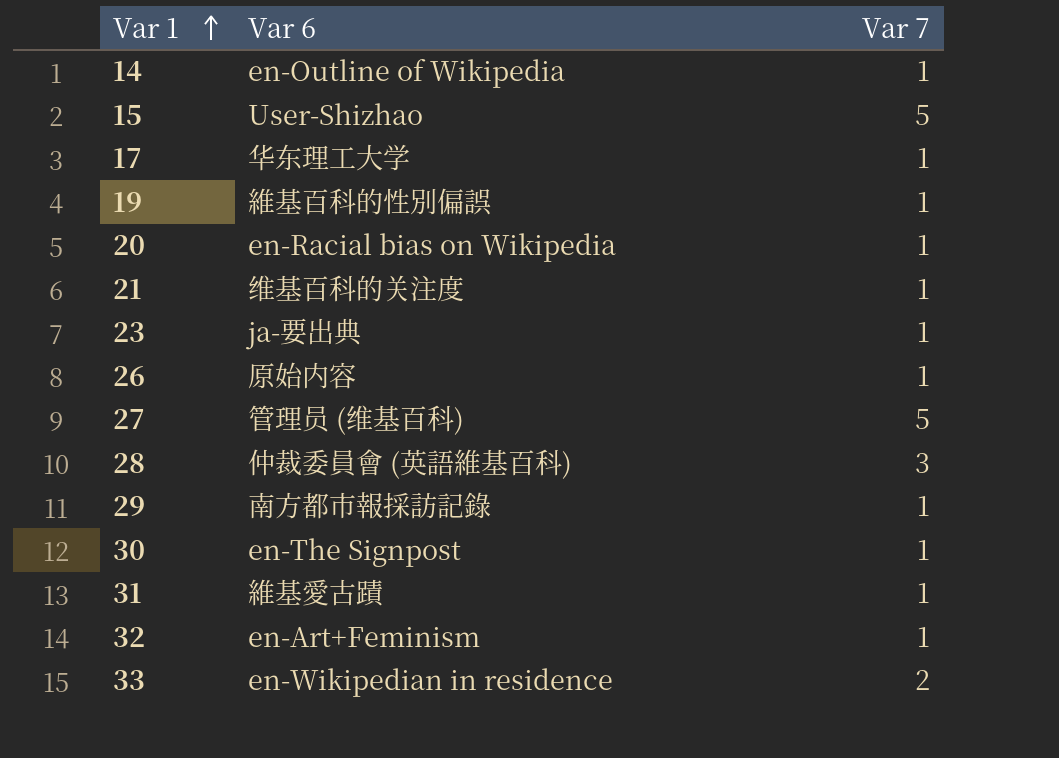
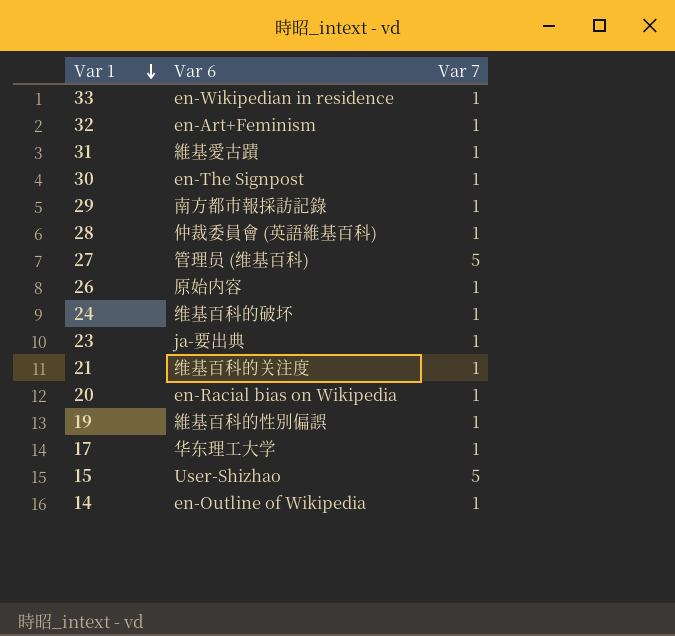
row order: Var 1 ascending -> Var 1 descending
33 | Var 7: 2 -> 1
28 | Var 7: 3 -> 1
row 24: none -> 维基百科的破坏 | 1

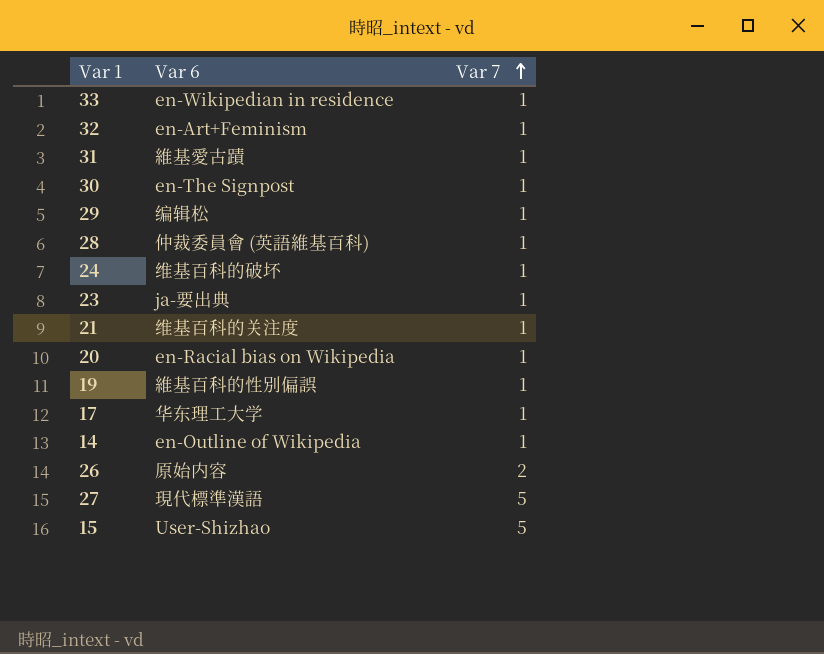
row order: Var 1 descending -> Var 7 ascending
29 | Var 6: 南方都市報採訪記錄 -> 编辑松
26 | Var 7: 1 -> 2
27 | Var 6: 管理员 (维基百科) -> 現代標準漢語

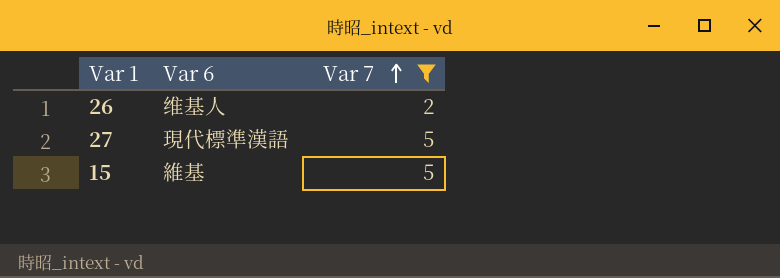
filter: none -> Var 7 != 1
26 | Var 6: 原始内容 -> 维基人
15 | Var 6: User-Shizhao -> 維基

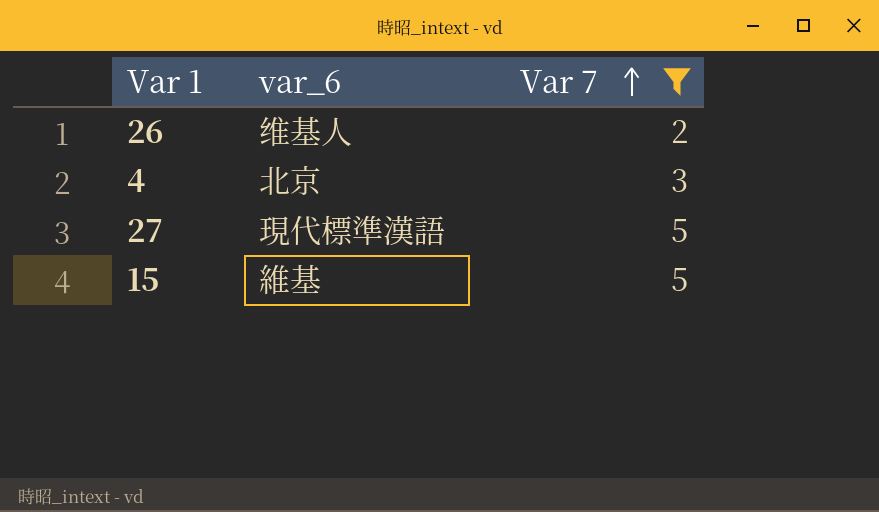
column name: Var 6 -> var_6
row 4: none -> 北京 | 3

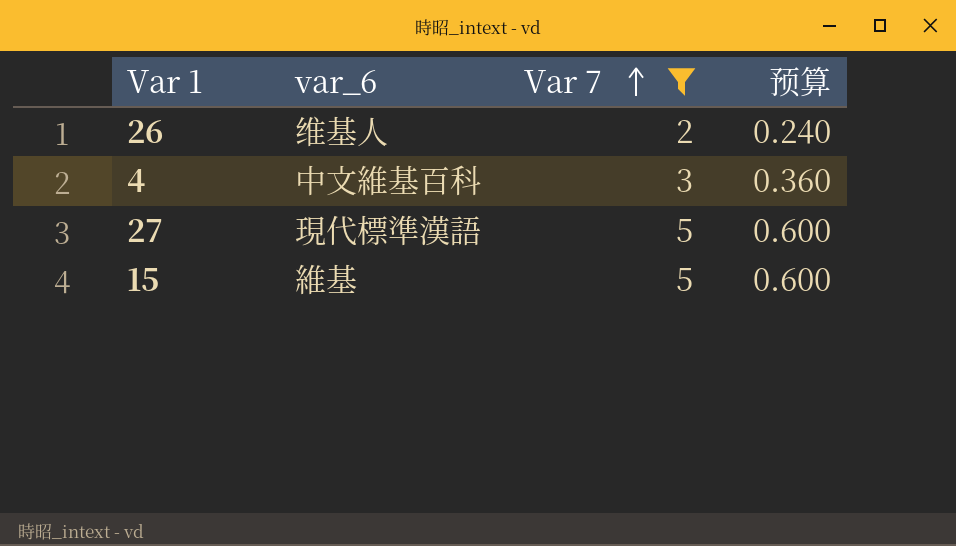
column 预算 | formula: none -> [Var 7] * 0.12
4 | var_6: 北京 -> 中文維基百科

